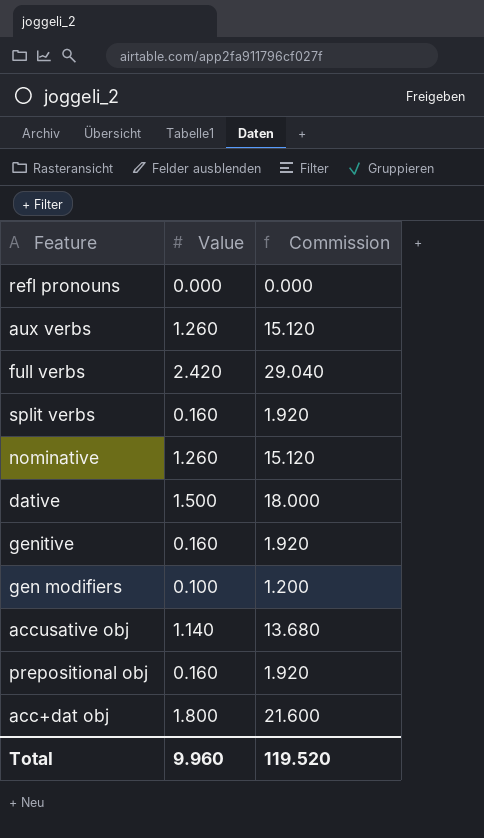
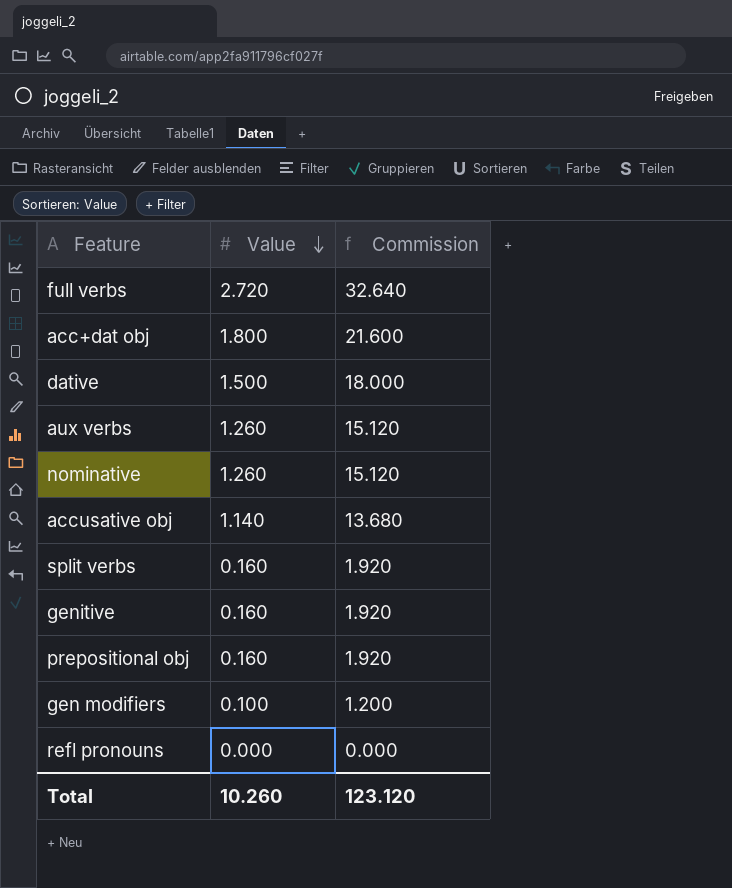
row order: none -> Value descending
full verbs | Value: 2.420 -> 2.720
full verbs | Commission: 29.040 -> 32.640
Total | Value: 9.960 -> 10.260
Total | Commission: 119.520 -> 123.120

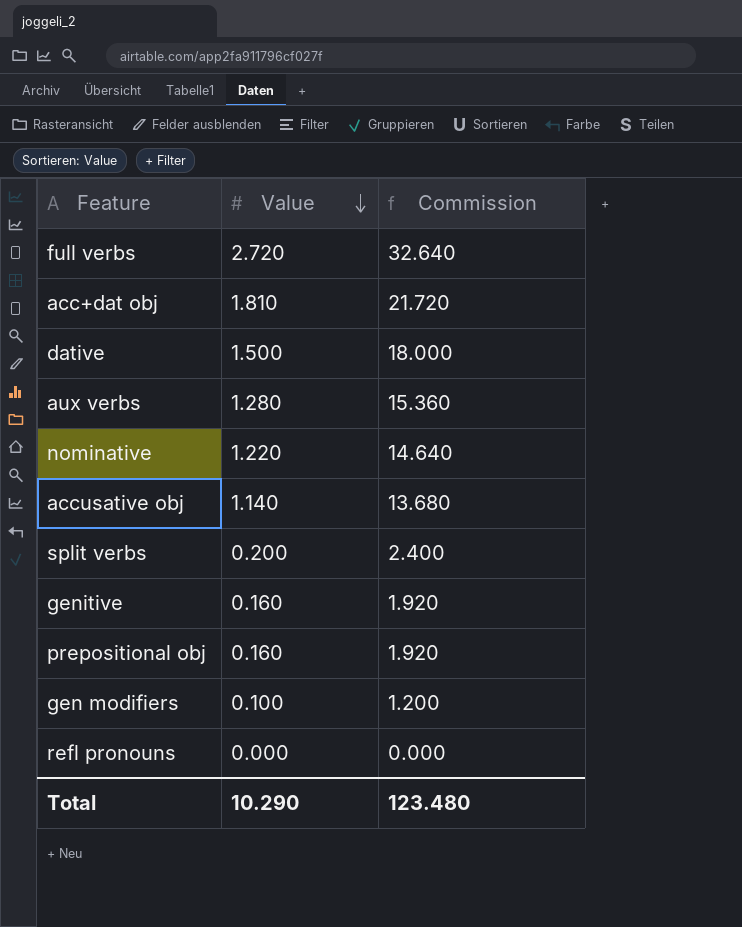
acc+dat obj | Value: 1.800 -> 1.810
acc+dat obj | Commission: 21.600 -> 21.720
aux verbs | Value: 1.260 -> 1.280
aux verbs | Commission: 15.120 -> 15.360
nominative | Value: 1.260 -> 1.220
nominative | Commission: 15.120 -> 14.640
split verbs | Value: 0.160 -> 0.200
split verbs | Commission: 1.920 -> 2.400
Total | Value: 10.260 -> 10.290
Total | Commission: 123.120 -> 123.480

